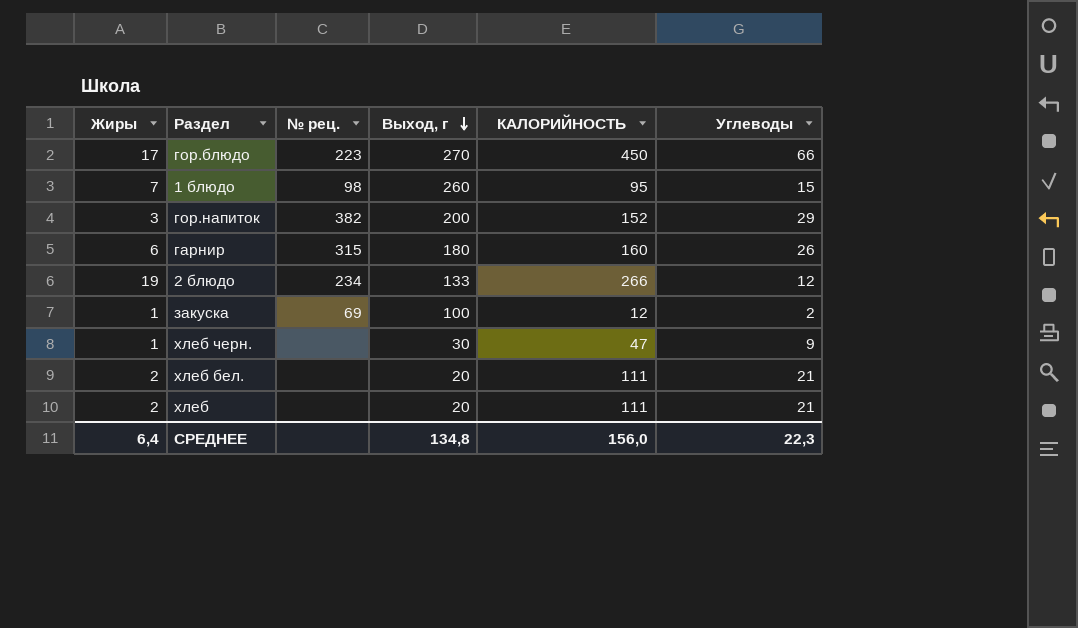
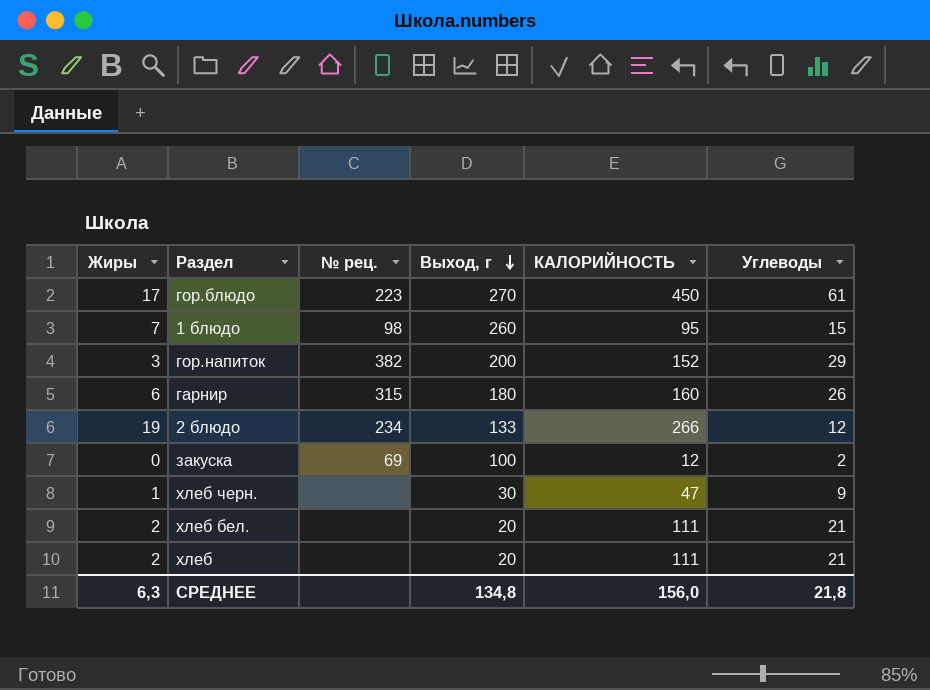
гор.блюдо | Углеводы: 66 -> 61
закуска | Жиры: 1 -> 0
СРЕДНЕЕ | Жиры: 6,4 -> 6,3
СРЕДНЕЕ | Углеводы: 22,3 -> 21,8

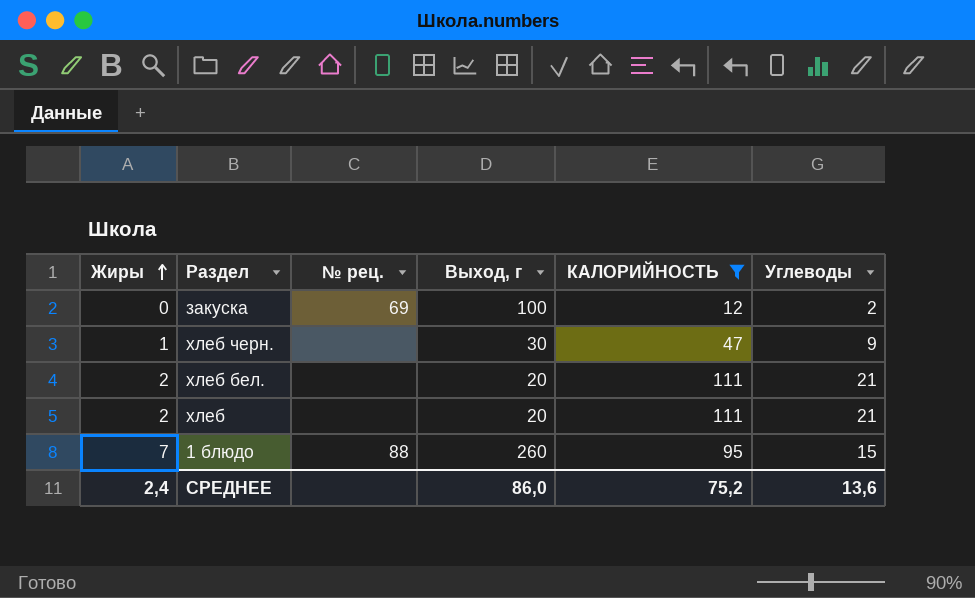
filter: none -> КАЛОРИЙНОСТЬ <= 111
row order: Выход, г descending -> Жиры ascending
1 блюдо | № рец.: 98 -> 88
СРЕДНЕЕ | Жиры: 6,3 -> 2,4
СРЕДНЕЕ | Выход, г: 134,8 -> 86,0
СРЕДНЕЕ | КАЛОРИЙНОСТЬ: 156,0 -> 75,2
СРЕДНЕЕ | Углеводы: 21,8 -> 13,6

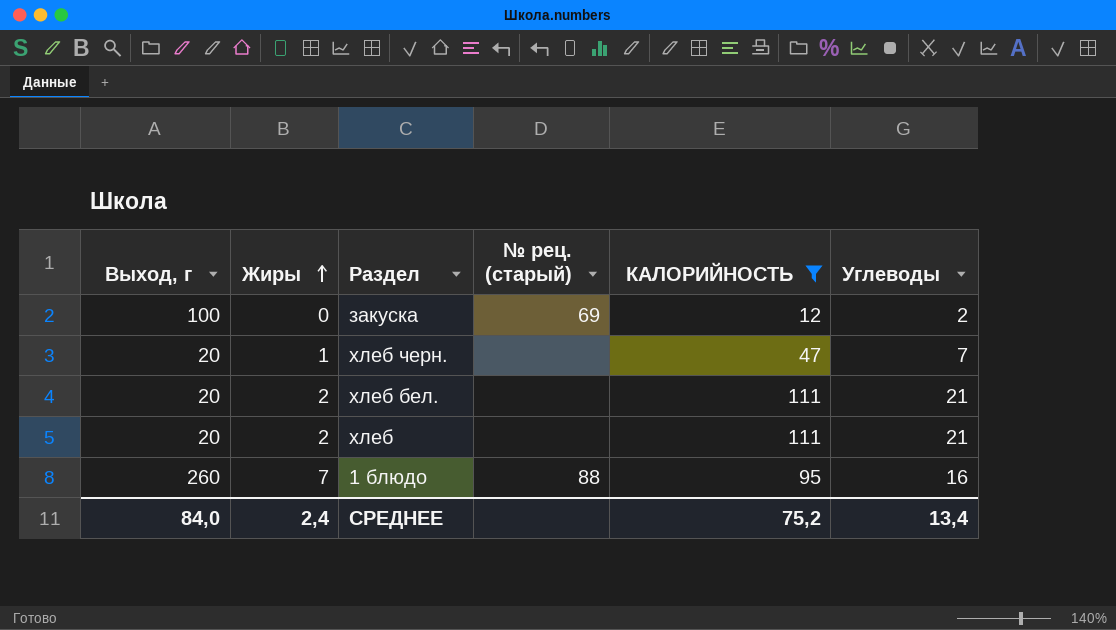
column Выход, г | position: 4 -> 1
column name: № рец. -> № рец. (старый)
хлеб черн. | Выход, г: 30 -> 20
хлеб черн. | Углеводы: 9 -> 7
1 блюдо | Углеводы: 15 -> 16
СРЕДНЕЕ | Выход, г: 86,0 -> 84,0
СРЕДНЕЕ | Углеводы: 13,6 -> 13,4

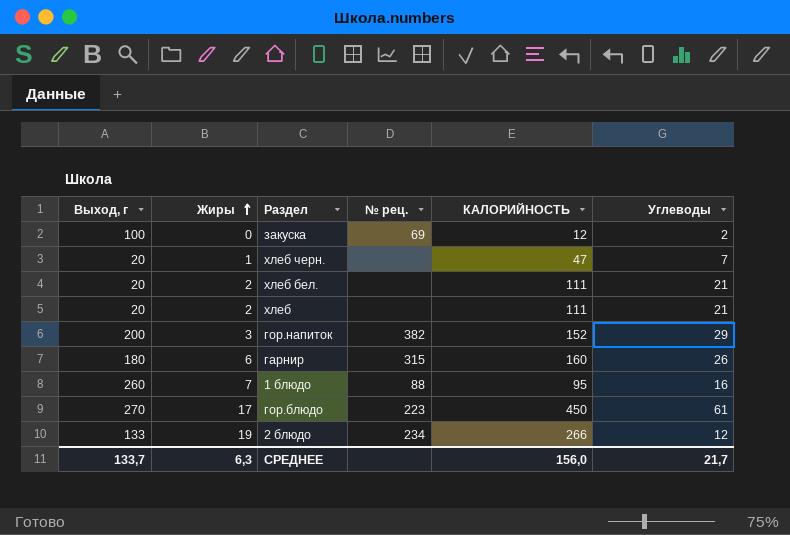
filter: КАЛОРИЙНОСТЬ <= 111 -> none
column name: № рец. (старый) -> № рец.
СРЕДНЕЕ | Выход, г: 84,0 -> 133,7
СРЕДНЕЕ | Жиры: 2,4 -> 6,3
СРЕДНЕЕ | КАЛОРИЙНОСТЬ: 75,2 -> 156,0
СРЕДНЕЕ | Углеводы: 13,4 -> 21,7

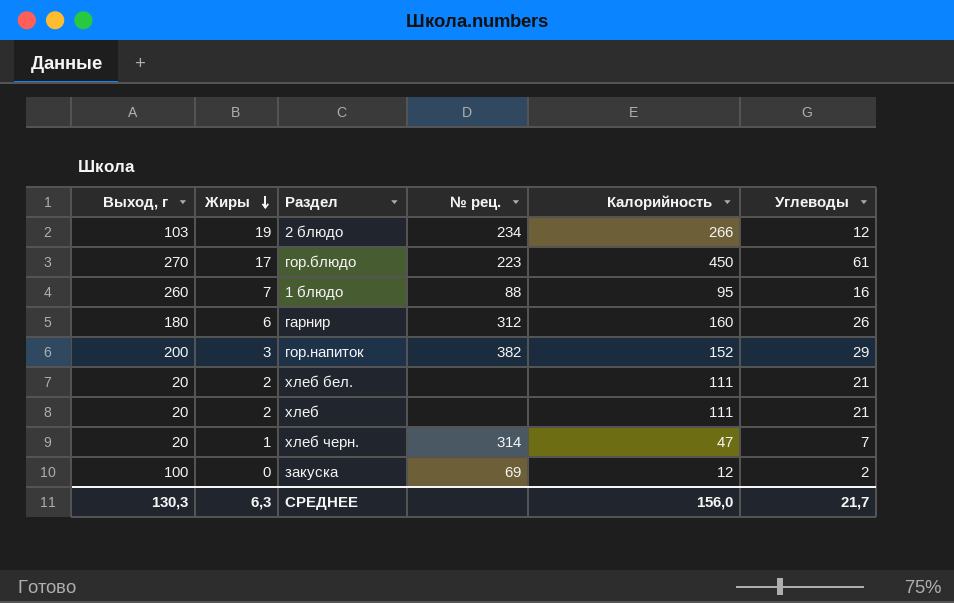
row order: Жиры ascending -> Жиры descending
column name: КАЛОРИЙНОСТЬ -> Калорийность
2 блюдо | Выход, г: 133 -> 103
гарнир | № рец.: 315 -> 312
хлеб черн. | № рец.: none -> 314
СРЕДНЕЕ | Выход, г: 133,7 -> 130,3

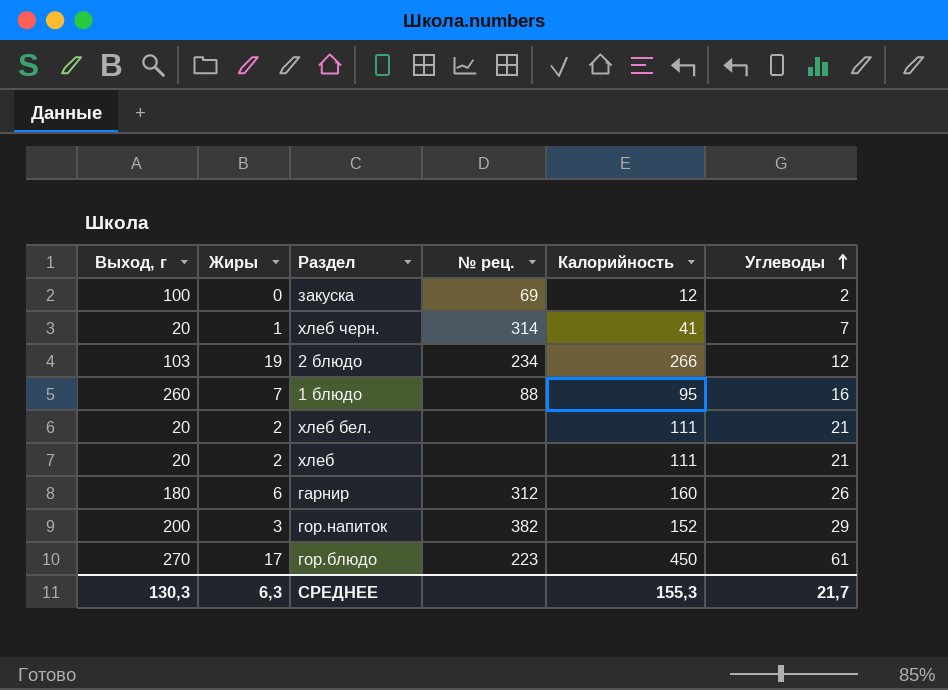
row order: Жиры descending -> Углеводы ascending
хлеб черн. | Калорийность: 47 -> 41
СРЕДНЕЕ | Калорийность: 156,0 -> 155,3

